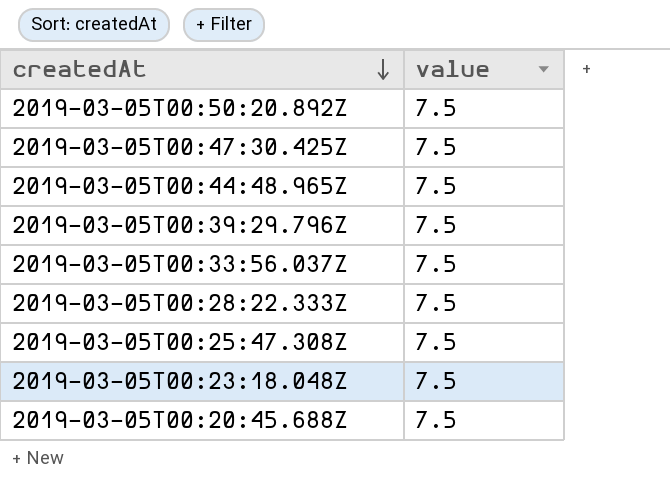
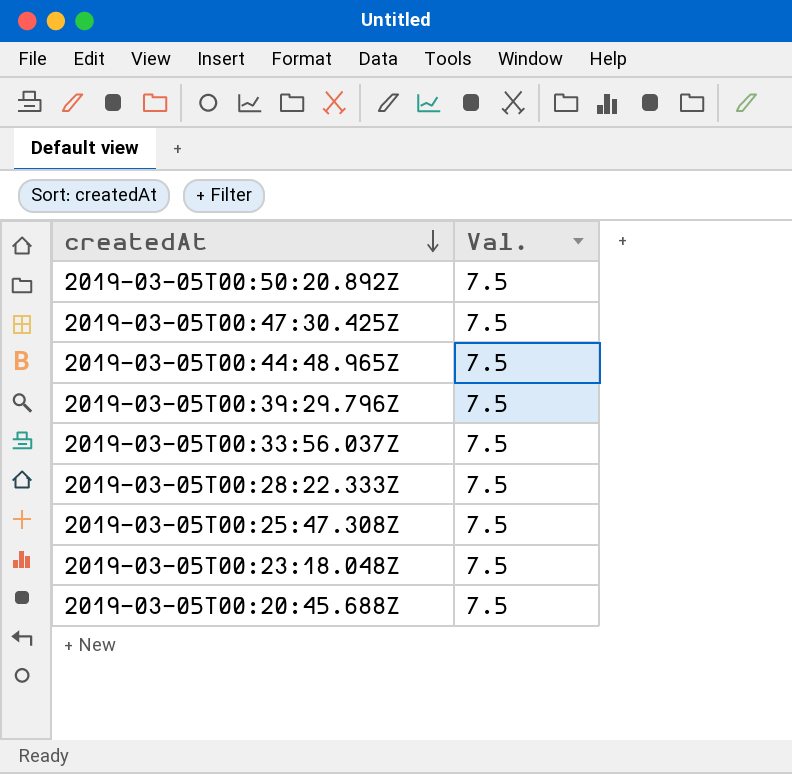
column name: value -> Val.

